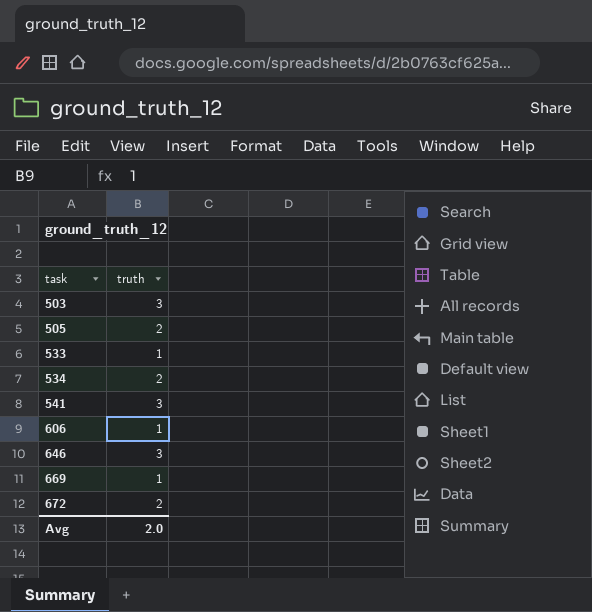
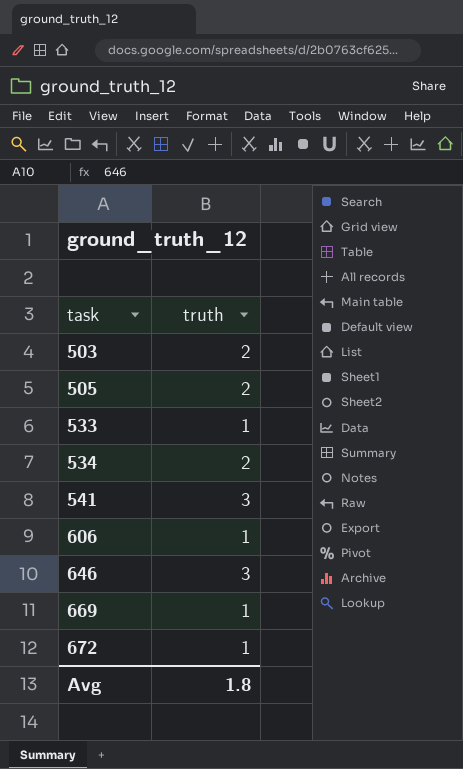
503 | truth: 3 -> 2
672 | truth: 2 -> 1
Avg | truth: 2.0 -> 1.8

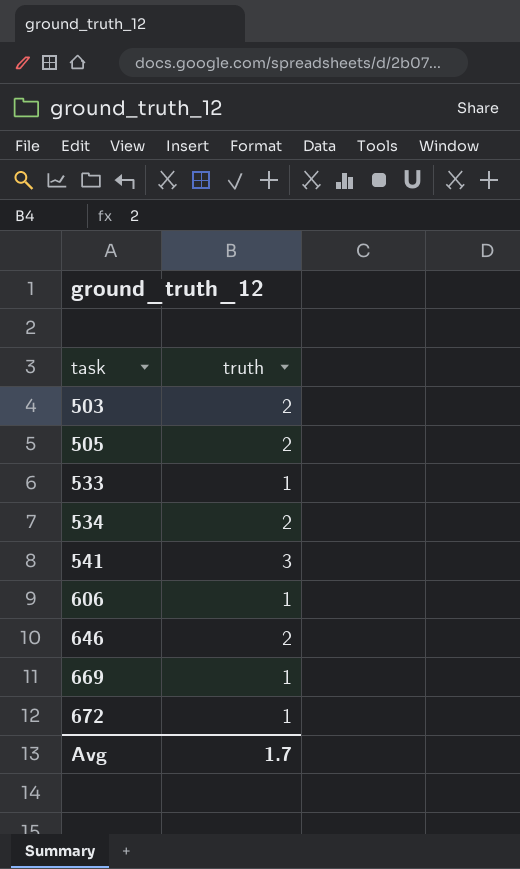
646 | truth: 3 -> 2
Avg | truth: 1.8 -> 1.7

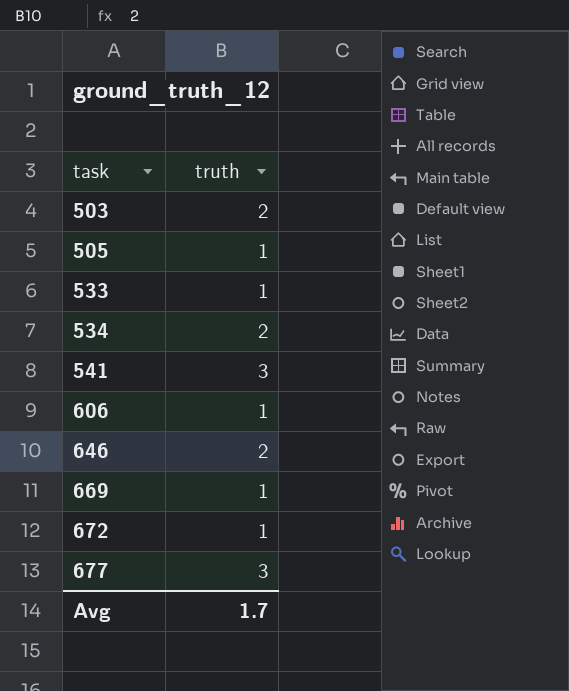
505 | truth: 2 -> 1
row 677: none -> 3

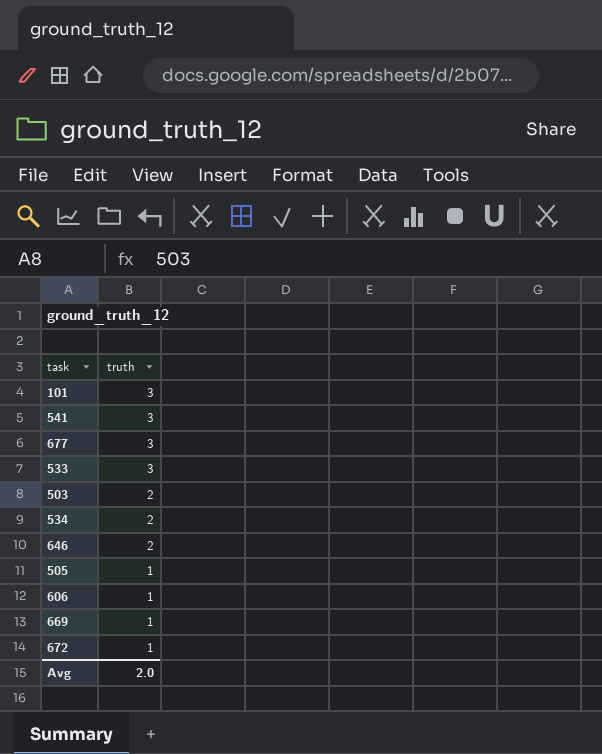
row order: task ascending -> truth descending
row 101: none -> 3
533 | truth: 1 -> 3
Avg | truth: 1.7 -> 2.0

